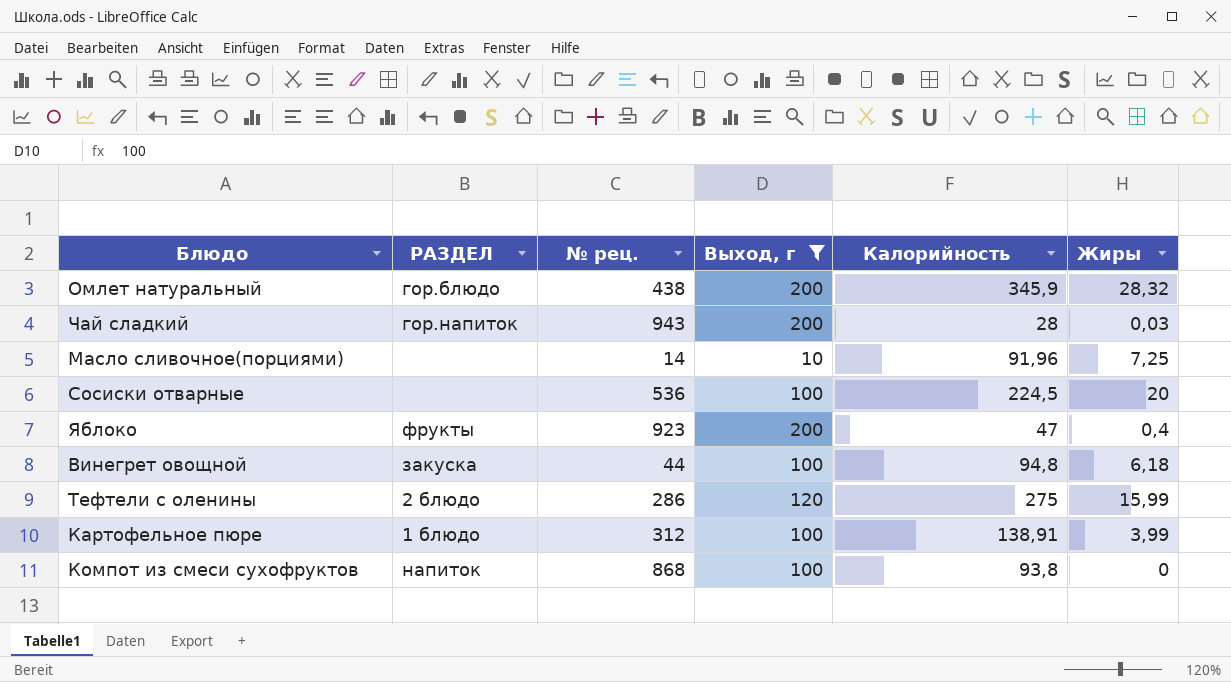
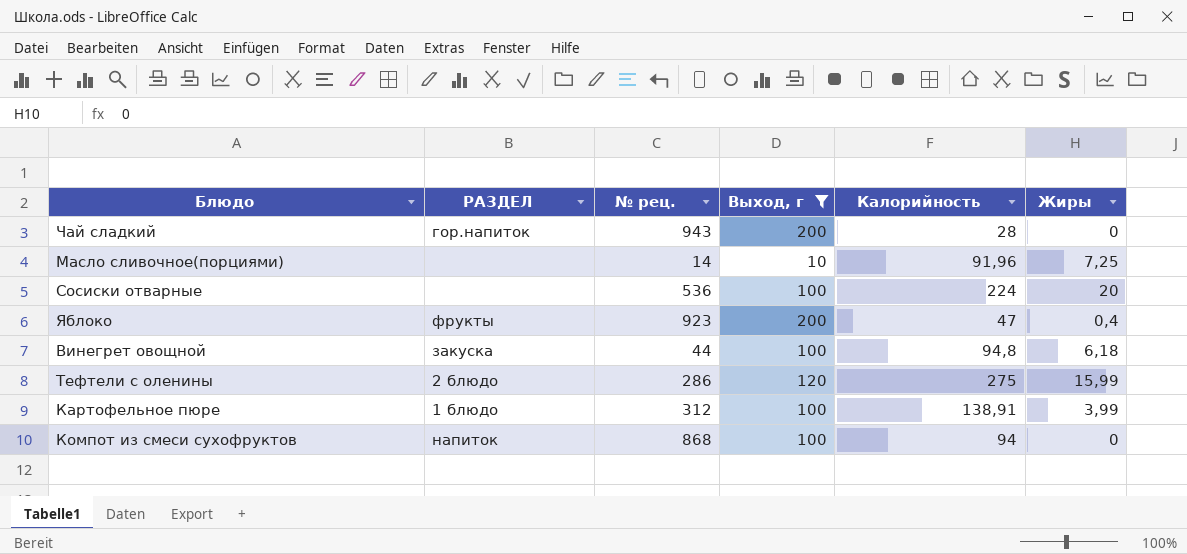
row Омлет натуральный: гор.блюдо | 438 | 200 | 345,9 | 28,32 -> none
Чай сладкий | Жиры: 0,03 -> 0
Сосиски отварные | Калорийность: 224,5 -> 224
Компот из смеси сухофруктов | Калорийность: 93,8 -> 94

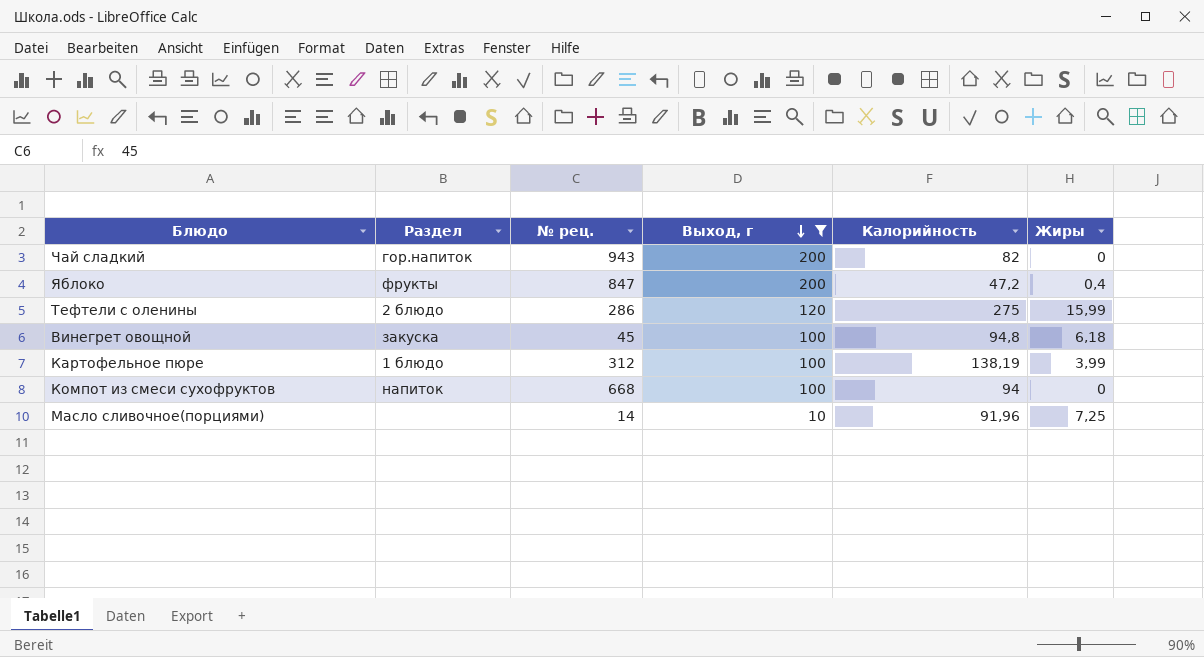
row order: none -> Выход, г descending
column name: РАЗДЕЛ -> Раздел
row Сосиски отварные: none | 536 | 100 | 224 | 20 -> none
Чай сладкий | Калорийность: 28 -> 82
Яблоко | № рец.: 923 -> 847
Яблоко | Калорийность: 47 -> 47,2
Винегрет овощной | № рец.: 44 -> 45
Картофельное пюре | Калорийность: 138,91 -> 138,19
Компот из смеси сухофруктов | № рец.: 868 -> 668

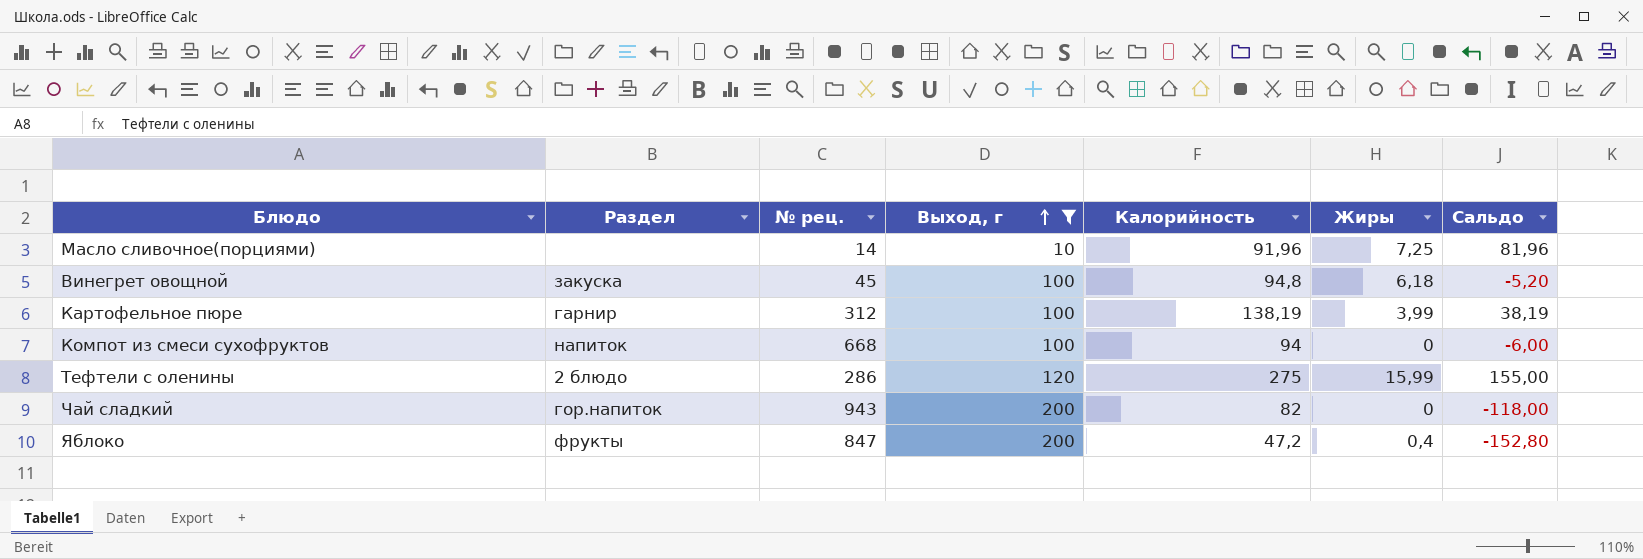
row order: Выход, г descending -> Выход, г ascending
column Сальдо | formula: none -> [Калорийность] - [Выход, г]
Картофельное пюре | Раздел: 1 блюдо -> гарнир

